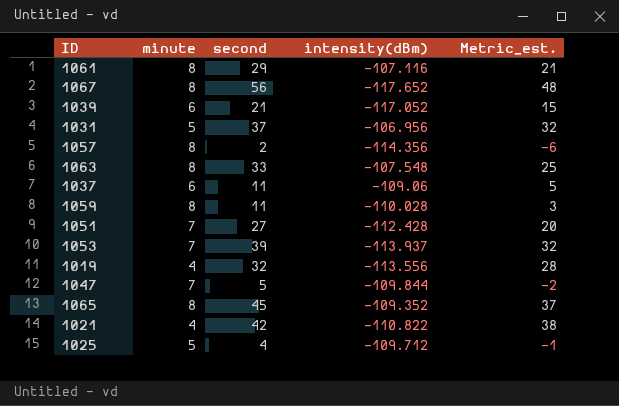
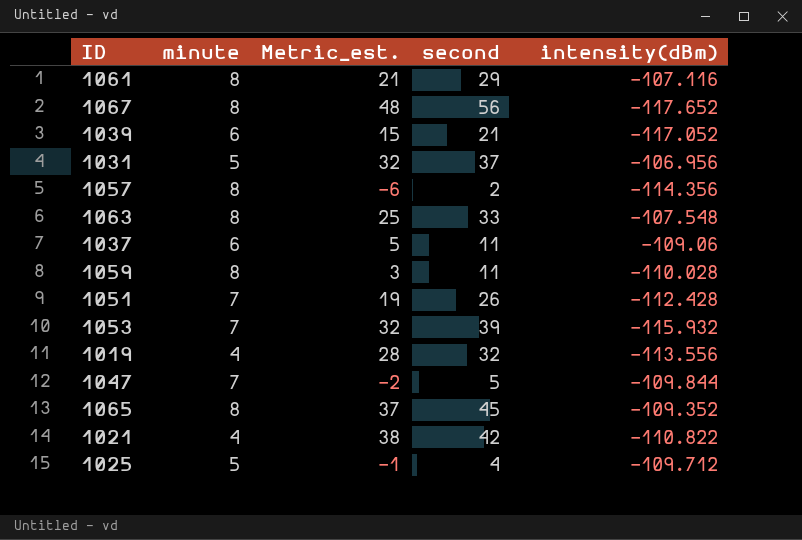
column Metric_est. | position: 5 -> 3
1051 | Metric_est.: 20 -> 19
1051 | second: 27 -> 26
1053 | intensity(dBm): -113.937 -> -115.932

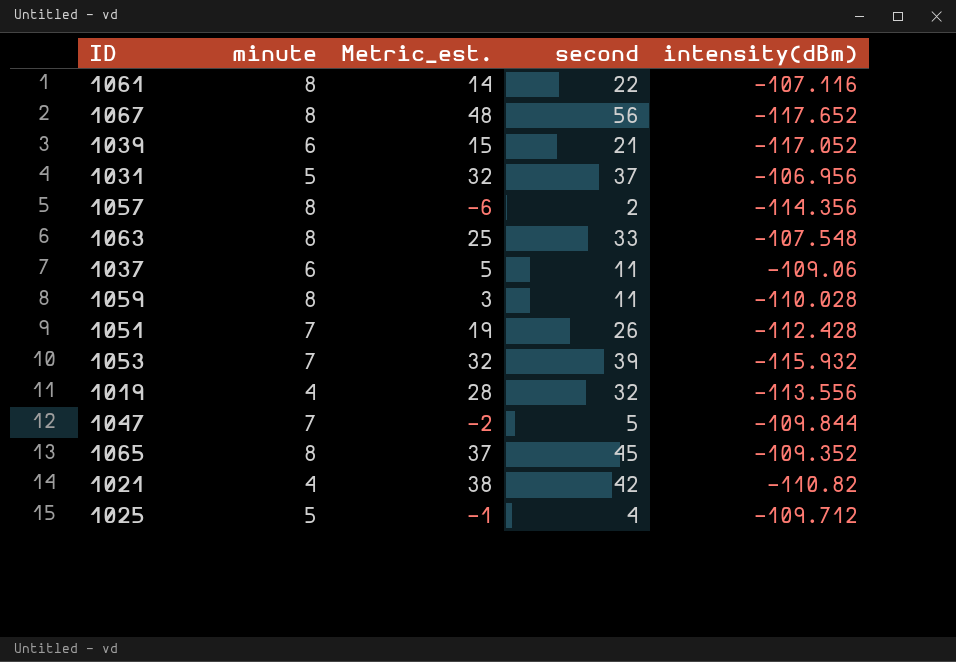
1061 | Metric_est.: 21 -> 14
1061 | second: 29 -> 22
1021 | intensity(dBm): -110.822 -> -110.82

